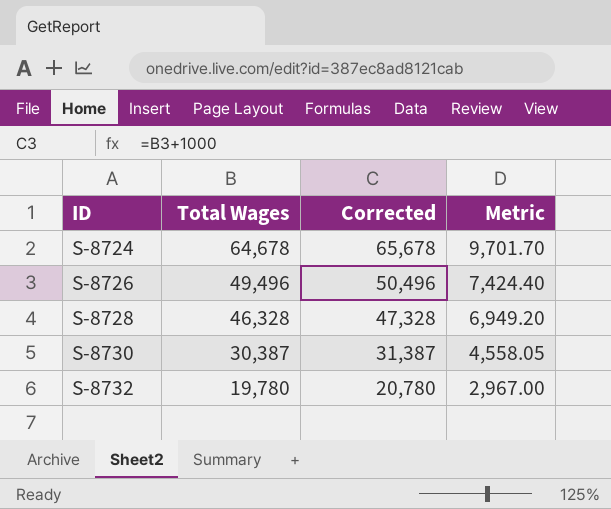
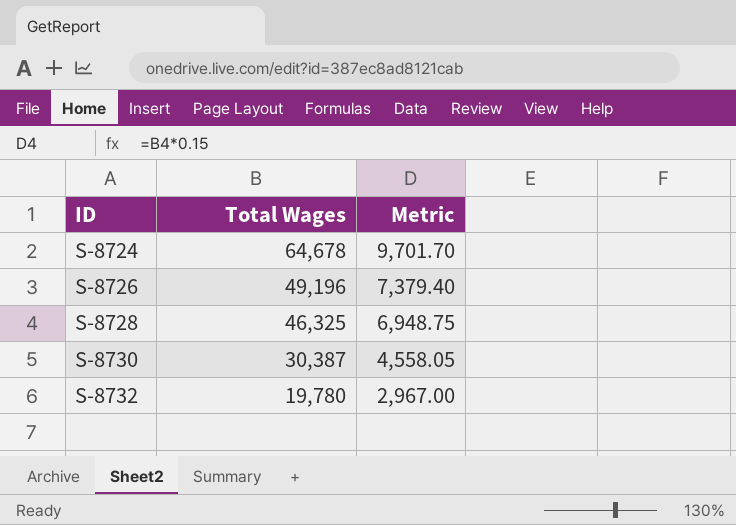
column Corrected | formula: [Total Wages] + 1000 -> none
S-8726 | Total Wages: 49,496 -> 49,196
S-8726 | Metric: 7,424.40 -> 7,379.40
S-8728 | Total Wages: 46,328 -> 46,325
S-8728 | Metric: 6,949.20 -> 6,948.75

